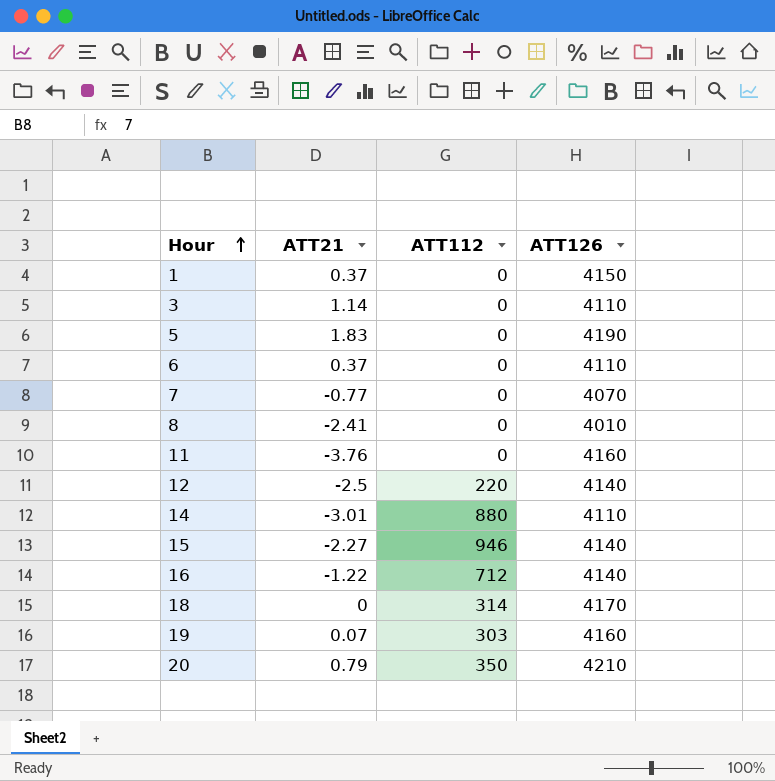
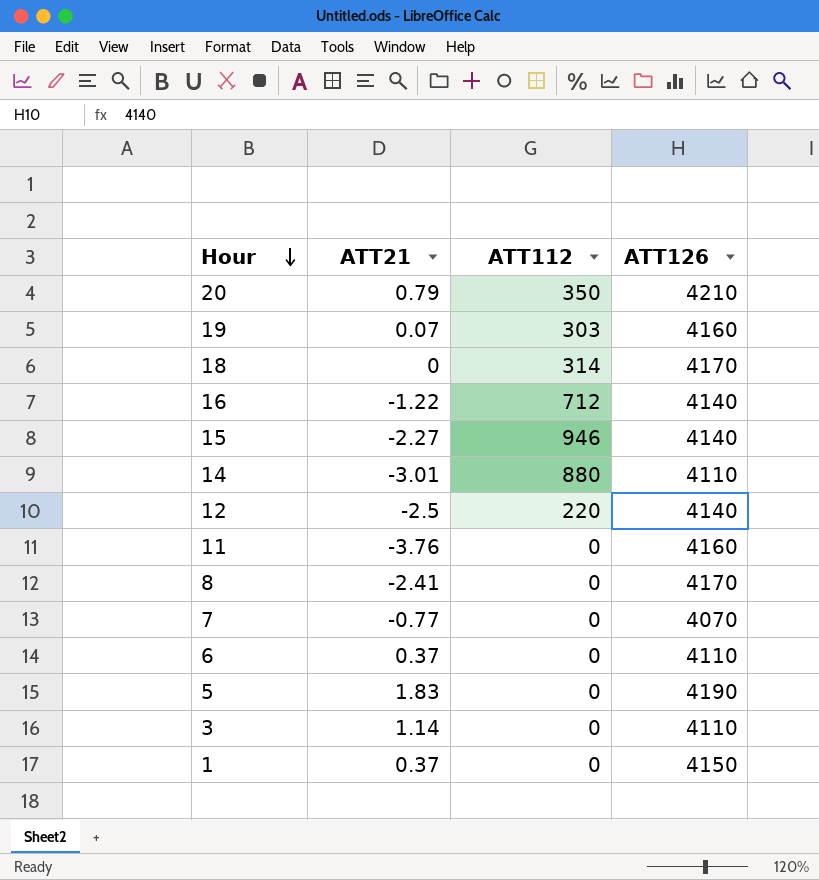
row order: Hour ascending -> Hour descending
8 | ATT126: 4010 -> 4170

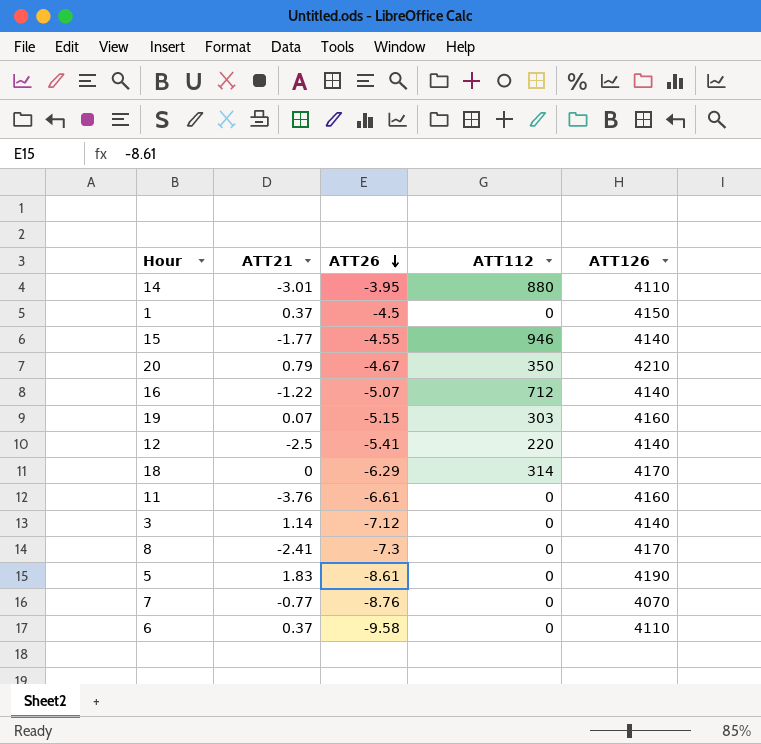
row order: Hour descending -> ATT26 descending
column ATT26 | position: none -> 3
15 | ATT21: -2.27 -> -1.77
3 | ATT126: 4110 -> 4140

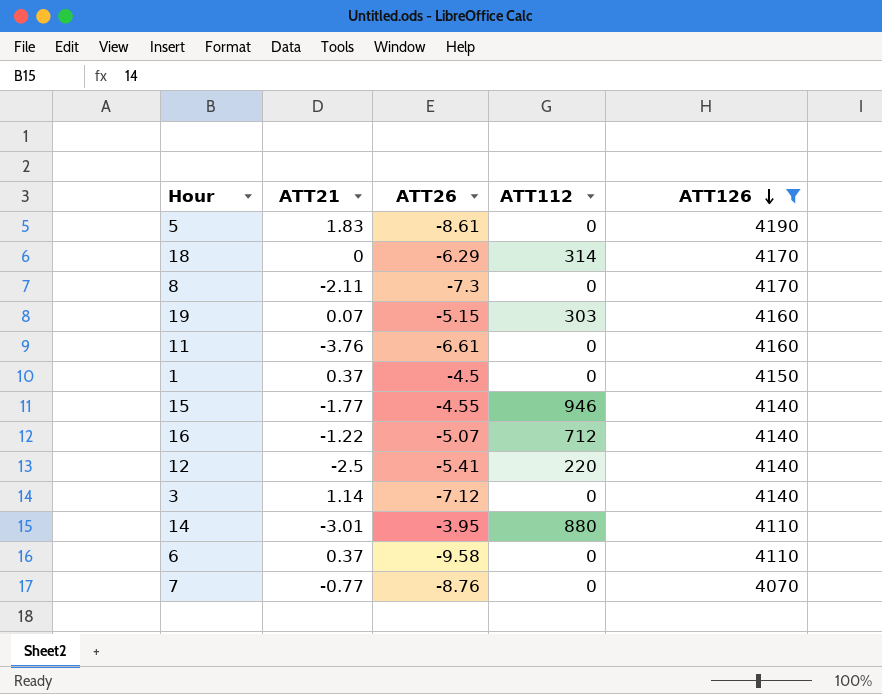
filter: none -> ATT126 != 4210
row order: ATT26 descending -> ATT126 descending
8 | ATT21: -2.41 -> -2.11

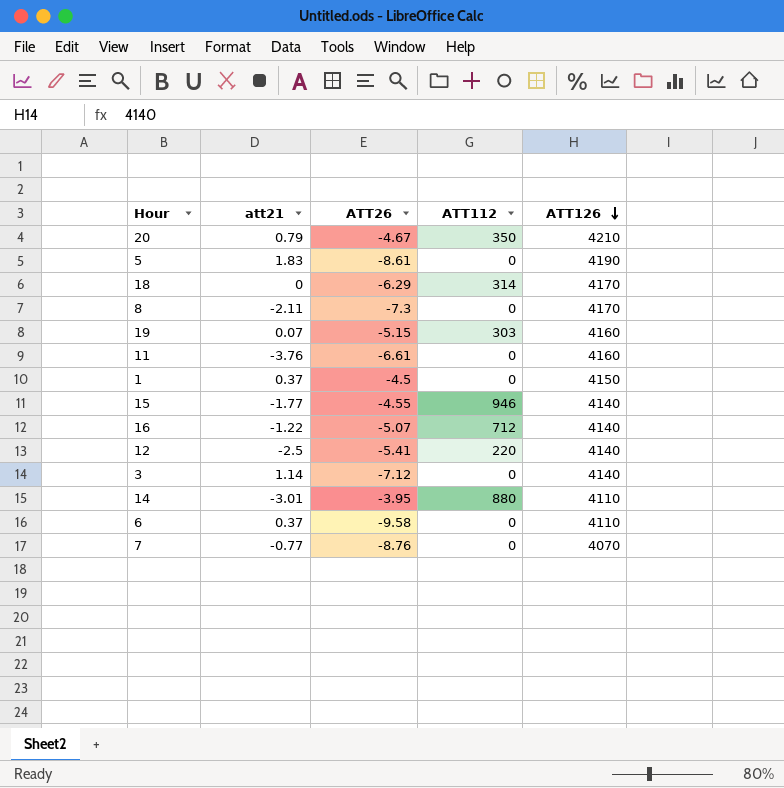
filter: ATT126 != 4210 -> none
column name: ATT21 -> att21

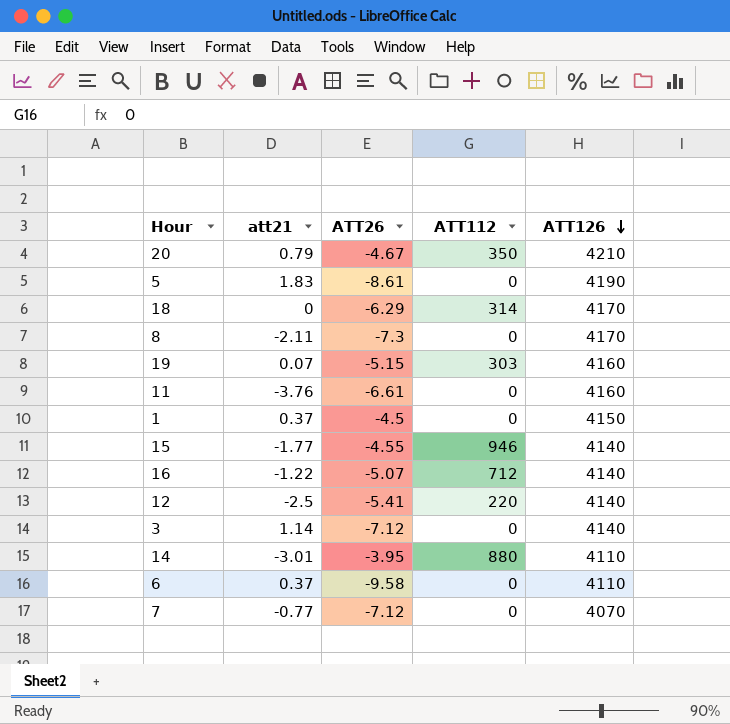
7 | ATT26: -8.76 -> -7.12

